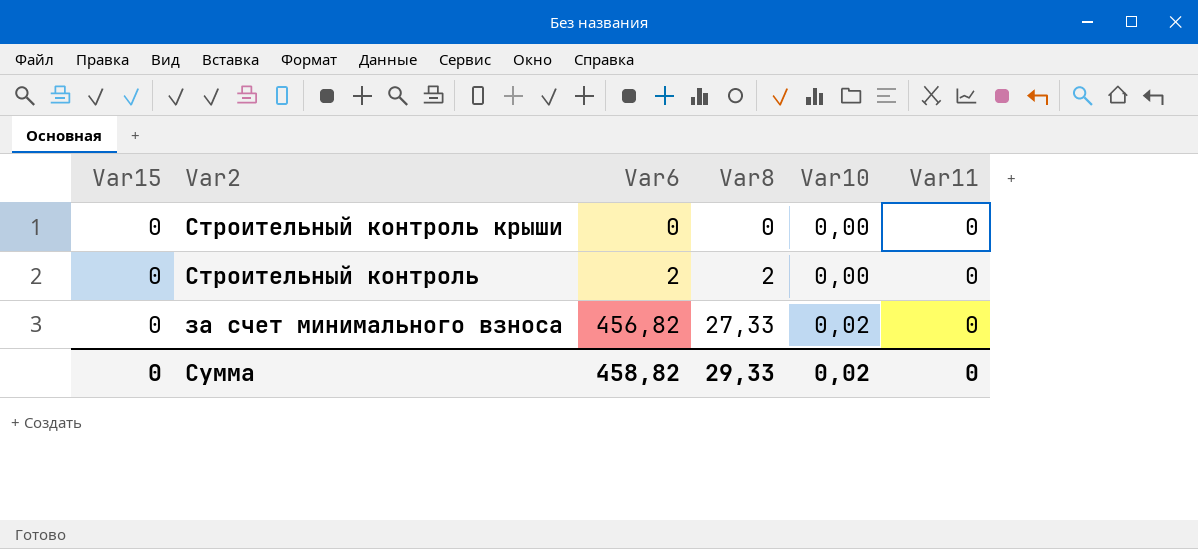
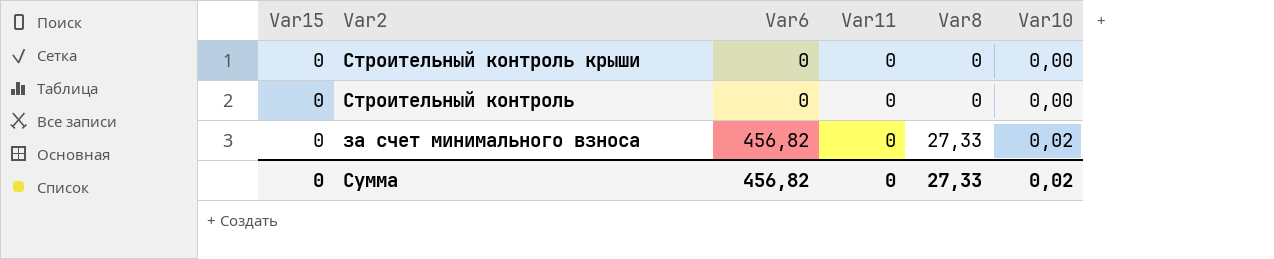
column Var11 | position: 6 -> 4
Строительный контроль | Var6: 2 -> 0
Строительный контроль | Var8: 2 -> 0
Сумма | Var6: 458,82 -> 456,82
Сумма | Var8: 29,33 -> 27,33

